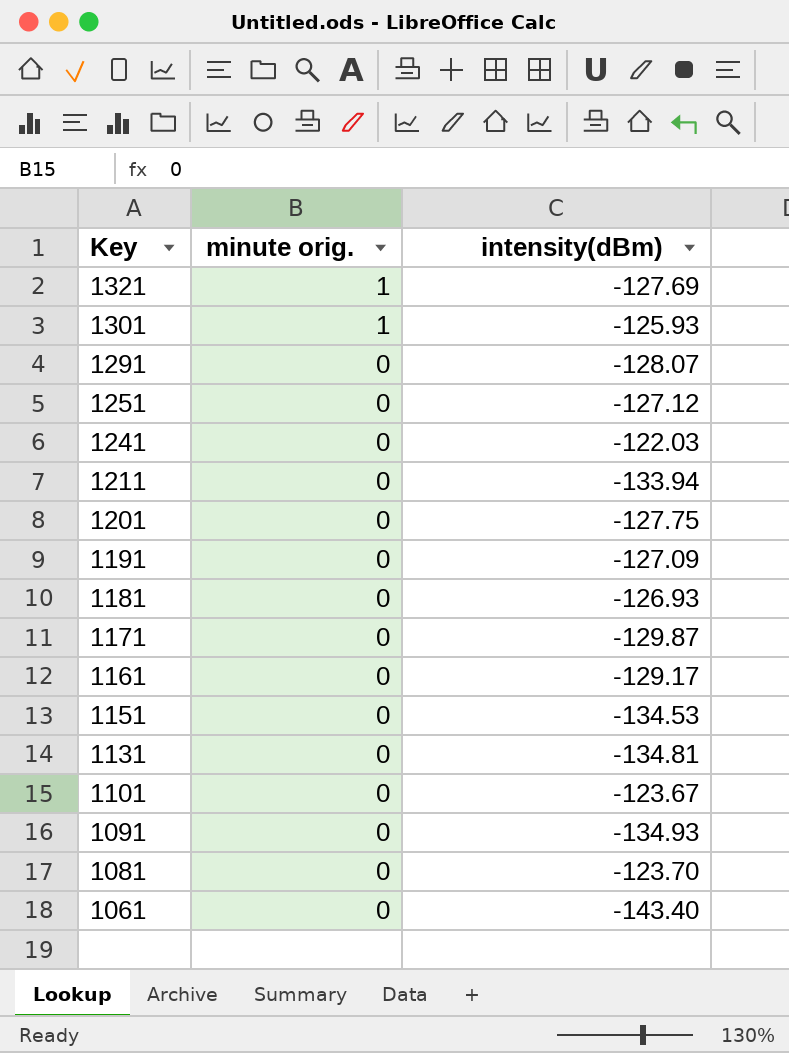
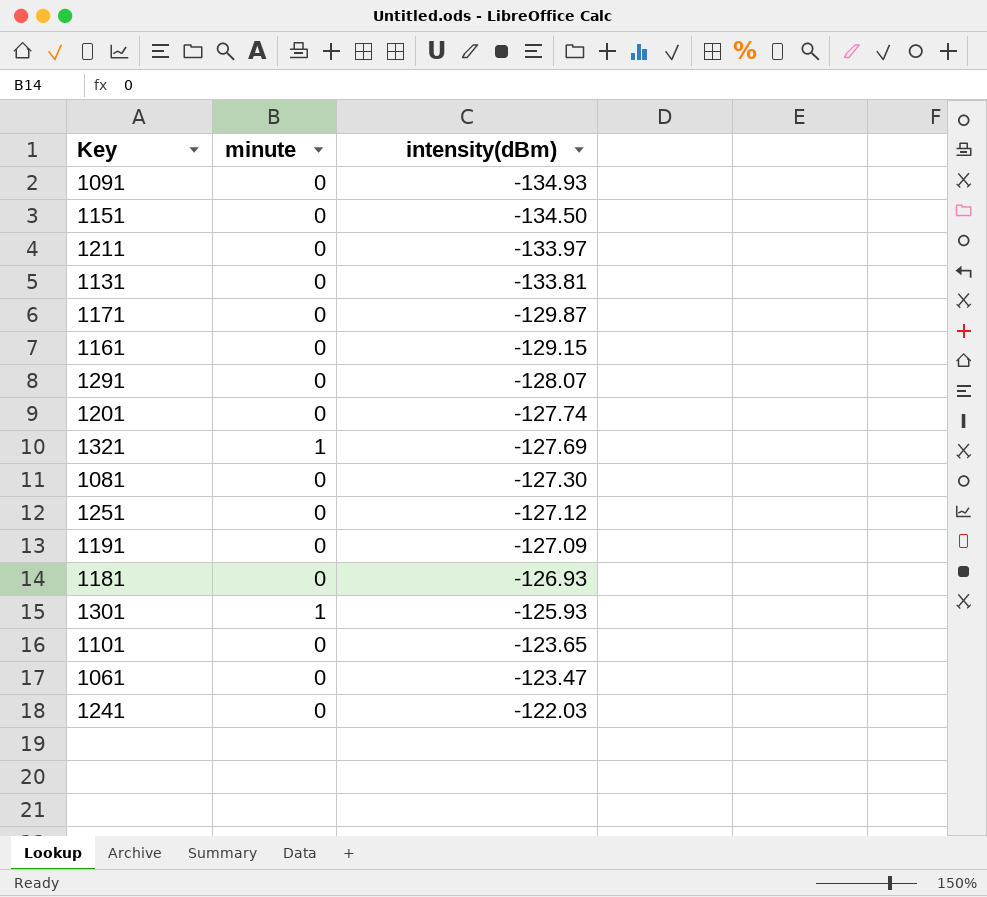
row order: Key descending -> intensity(dBm) ascending
column name: minute orig. -> minute
1151 | intensity(dBm): -134.53 -> -134.50
1211 | intensity(dBm): -133.94 -> -133.97
1131 | intensity(dBm): -134.81 -> -133.81
1161 | intensity(dBm): -129.17 -> -129.15
1201 | intensity(dBm): -127.75 -> -127.74
1081 | intensity(dBm): -123.70 -> -127.30
1101 | intensity(dBm): -123.67 -> -123.65
1061 | intensity(dBm): -143.40 -> -123.47

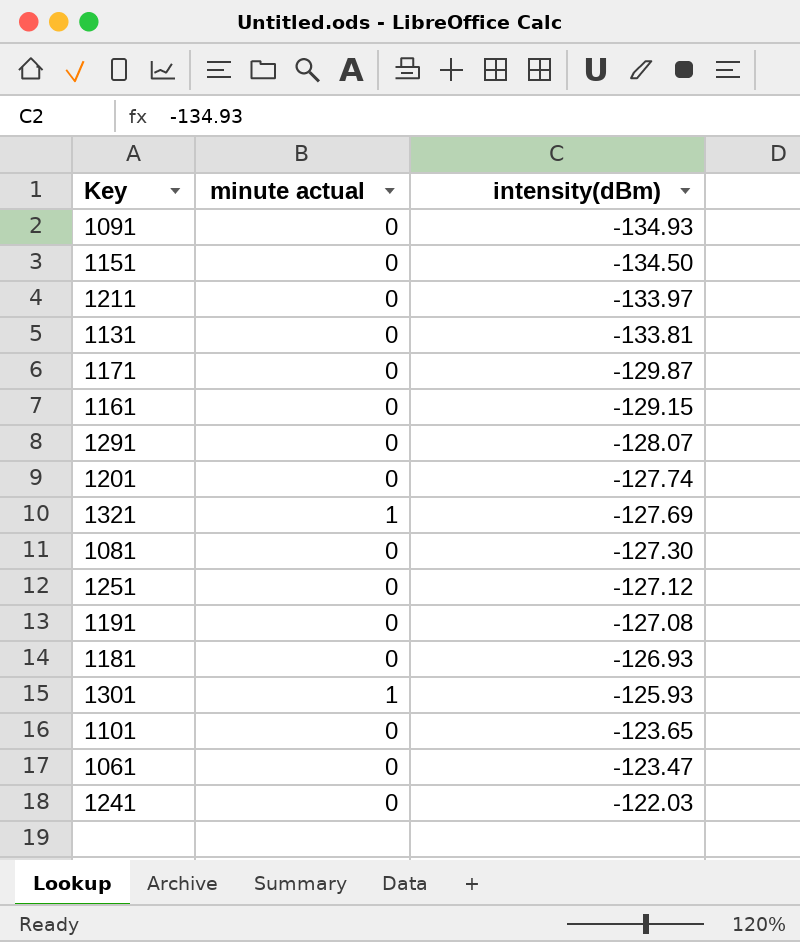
column name: minute -> minute actual
1191 | intensity(dBm): -127.09 -> -127.08

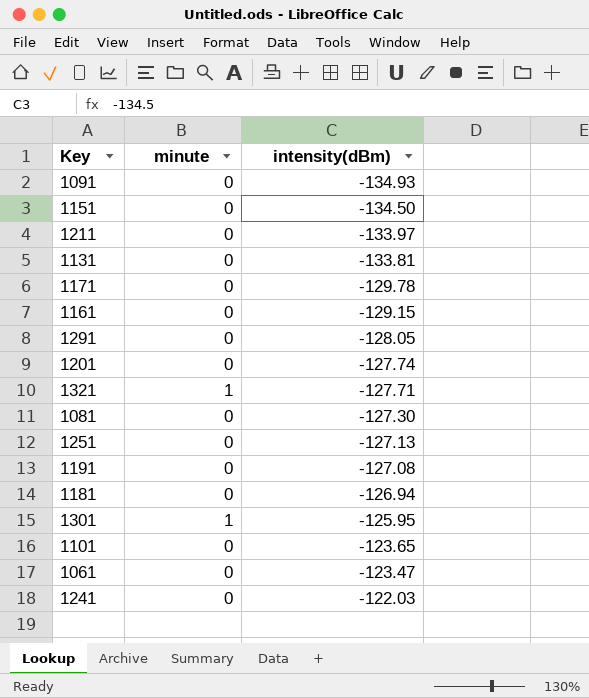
column name: minute actual -> minute
1171 | intensity(dBm): -129.87 -> -129.78
1291 | intensity(dBm): -128.07 -> -128.05
1321 | intensity(dBm): -127.69 -> -127.71
1251 | intensity(dBm): -127.12 -> -127.13
1181 | intensity(dBm): -126.93 -> -126.94
1301 | intensity(dBm): -125.93 -> -125.95

